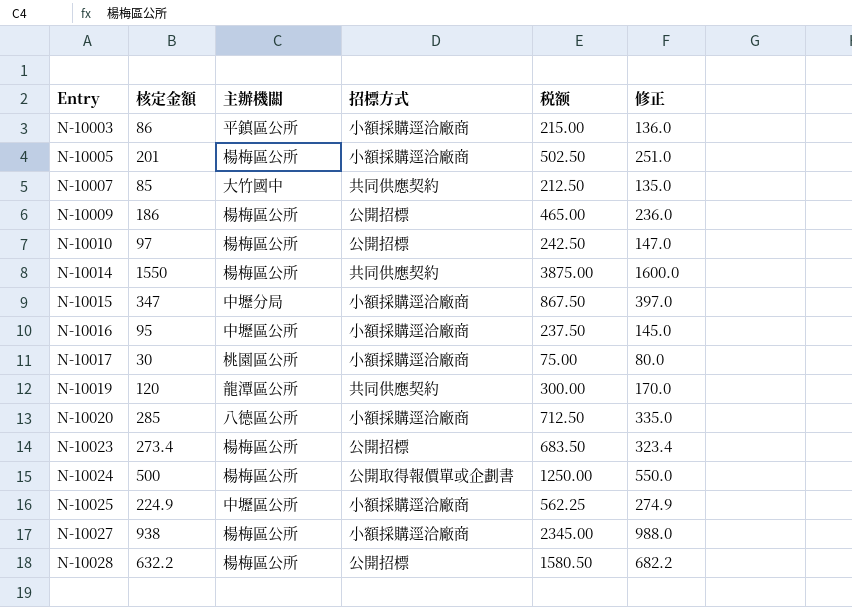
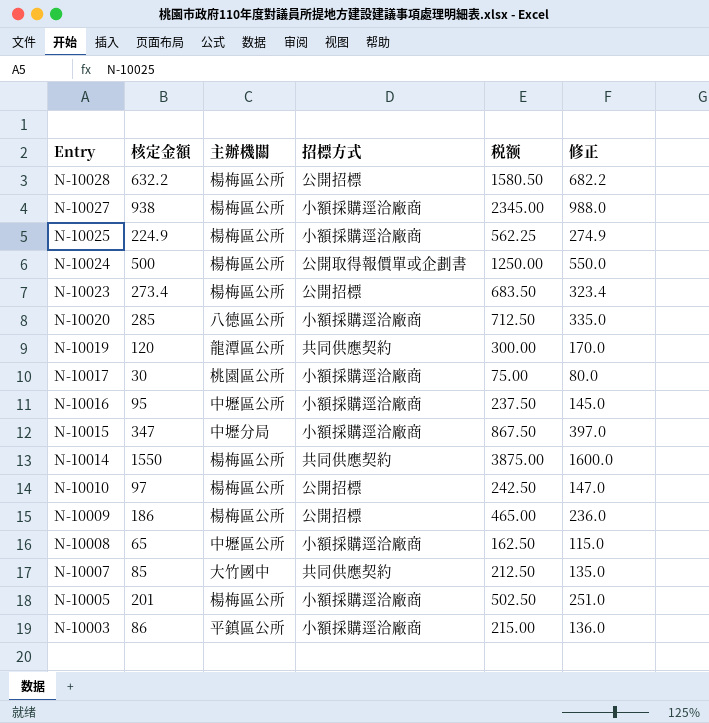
row order: Entry ascending -> Entry descending
N-10025 | 主辦機關: 中壢區公所 -> 楊梅區公所
row N-10008: none -> 65 | 中壢區公所 | 小額採購逕洽廠商 | 162.50 | 115.0

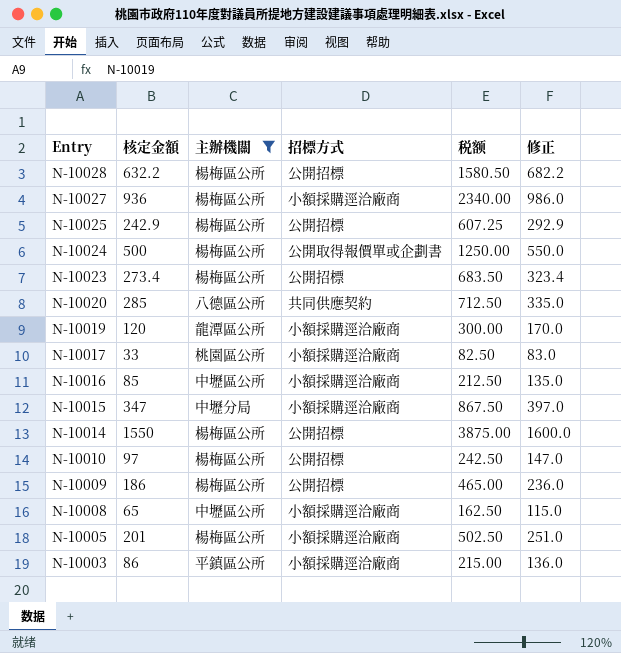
filter: none -> 主辦機關 != 大竹國中
N-10027 | 核定金額: 938 -> 936
N-10027 | 税额: 2345.00 -> 2340.00
N-10027 | 修正: 988.0 -> 986.0
N-10025 | 核定金額: 224.9 -> 242.9
N-10025 | 招標方式: 小額採購逕洽廠商 -> 公開招標
N-10025 | 税额: 562.25 -> 607.25
N-10025 | 修正: 274.9 -> 292.9
N-10020 | 招標方式: 小額採購逕洽廠商 -> 共同供應契約
N-10019 | 招標方式: 共同供應契約 -> 小額採購逕洽廠商
N-10017 | 核定金額: 30 -> 33
N-10017 | 税额: 75.00 -> 82.50
N-10017 | 修正: 80.0 -> 83.0
N-10016 | 核定金額: 95 -> 85
N-10016 | 税额: 237.50 -> 212.50
N-10016 | 修正: 145.0 -> 135.0
N-10014 | 招標方式: 共同供應契約 -> 公開招標

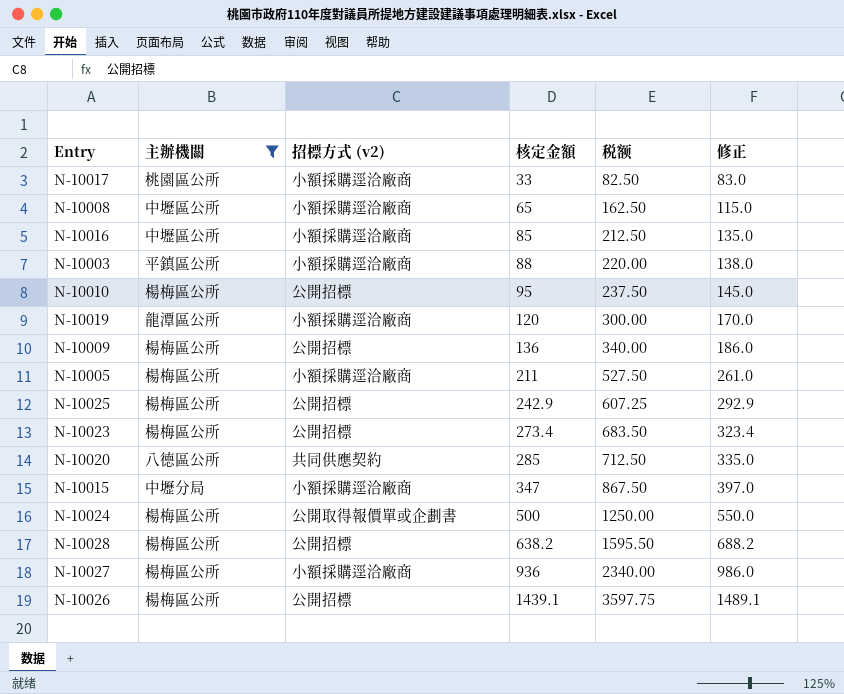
row order: Entry descending -> 核定金額 ascending
column name: 招標方式 -> 招標方式 (v2)
column 核定金額 | position: 2 -> 4
row N-10014: 1550 | 楊梅區公所 | 公開招標 | 3875.00 | 1600.0 -> none
N-10003 | 核定金額: 86 -> 88
N-10003 | 税额: 215.00 -> 220.00
N-10003 | 修正: 136.0 -> 138.0
N-10010 | 核定金額: 97 -> 95
N-10010 | 税额: 242.50 -> 237.50
N-10010 | 修正: 147.0 -> 145.0
N-10009 | 核定金額: 186 -> 136
N-10009 | 税额: 465.00 -> 340.00
N-10009 | 修正: 236.0 -> 186.0
N-10005 | 核定金額: 201 -> 211
N-10005 | 税额: 502.50 -> 527.50
N-10005 | 修正: 251.0 -> 261.0
N-10028 | 核定金額: 632.2 -> 638.2
N-10028 | 税额: 1580.50 -> 1595.50
N-10028 | 修正: 682.2 -> 688.2
row N-10026: none -> 楊梅區公所 | 公開招標 | 1439.1 | 3597.75 | 1489.1

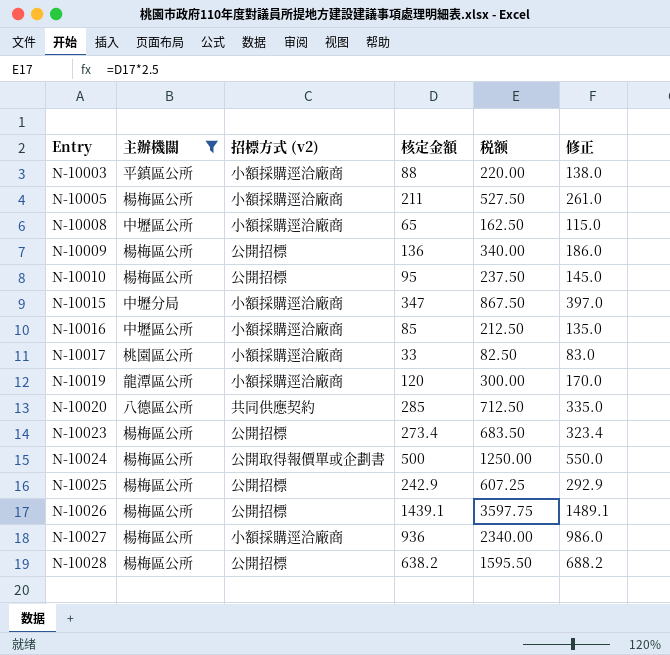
row order: 核定金額 ascending -> Entry ascending

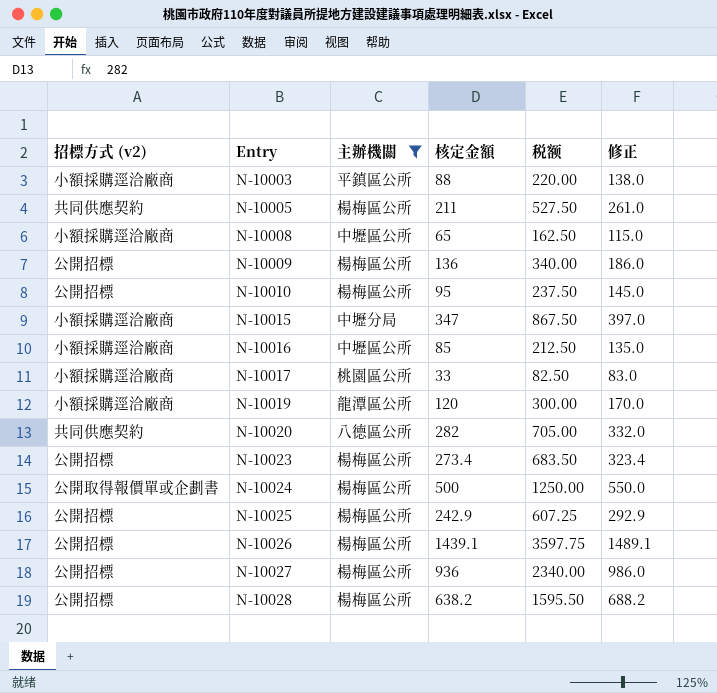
column 招標方式 (v2) | position: 3 -> 1
N-10005 | 招標方式 (v2): 小額採購逕洽廠商 -> 共同供應契約
N-10020 | 核定金額: 285 -> 282
N-10020 | 税额: 712.50 -> 705.00
N-10020 | 修正: 335.0 -> 332.0
N-10027 | 招標方式 (v2): 小額採購逕洽廠商 -> 公開招標

